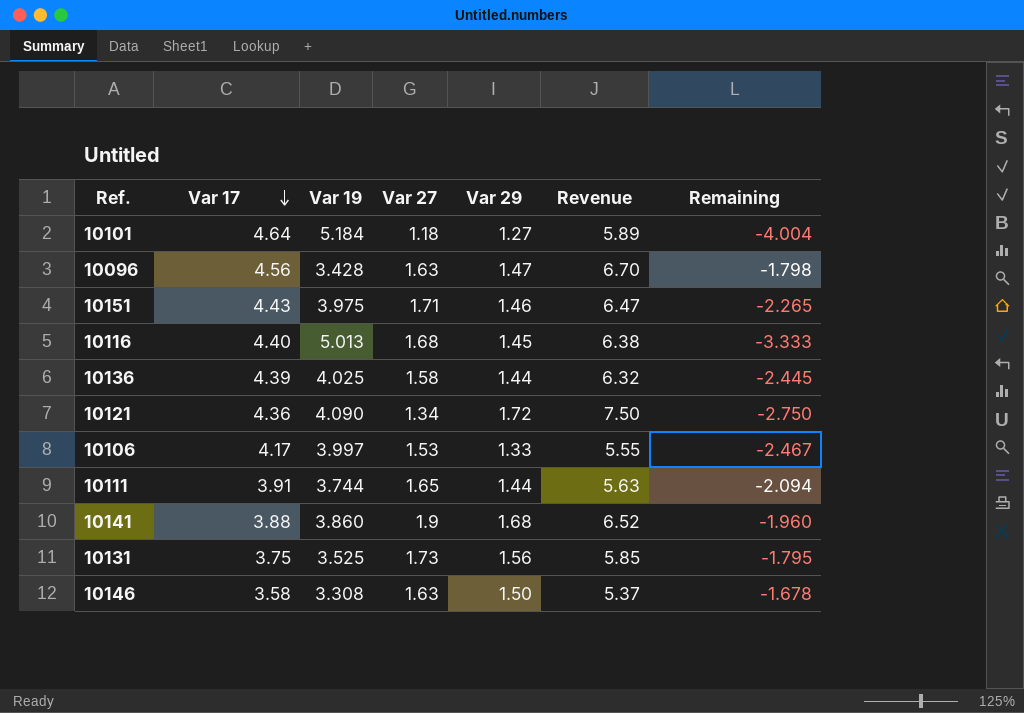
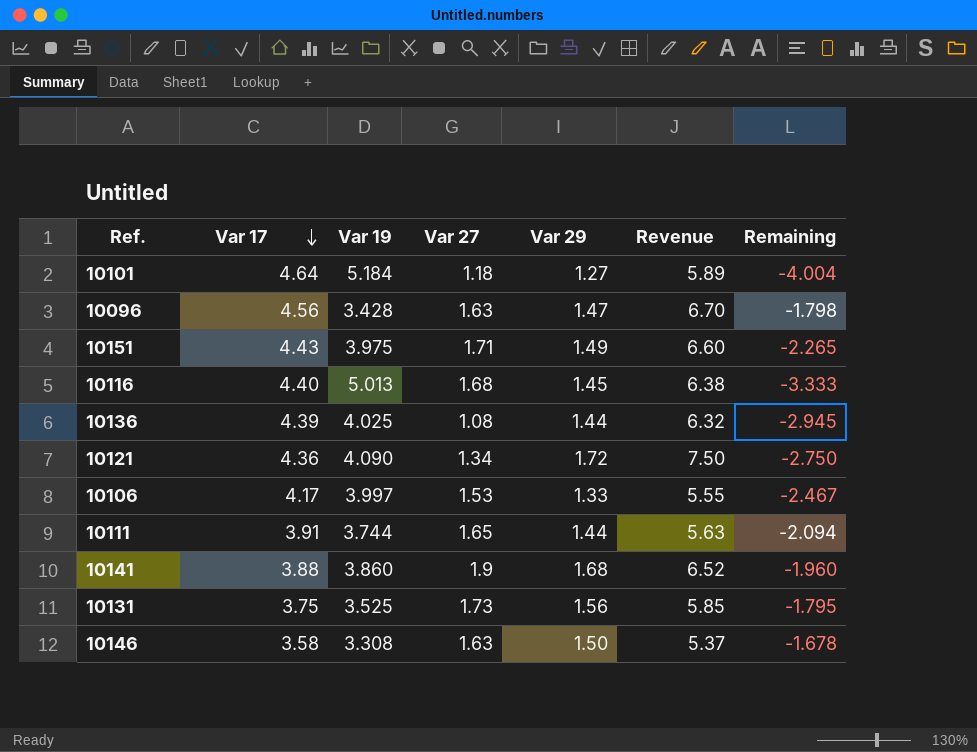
10151 | Var 29: 1.46 -> 1.49
10151 | Revenue: 6.47 -> 6.60
10136 | Var 27: 1.58 -> 1.08
10136 | Remaining: -2.445 -> -2.945

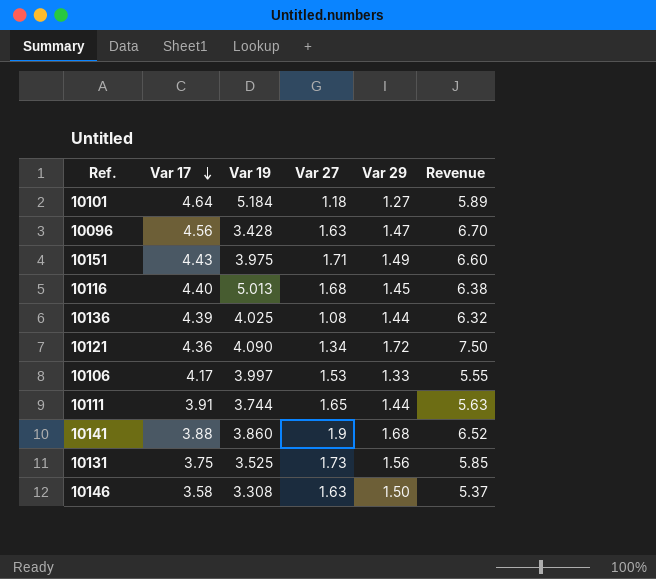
column Remaining | formula: [Var 27] - [Var 19] -> none

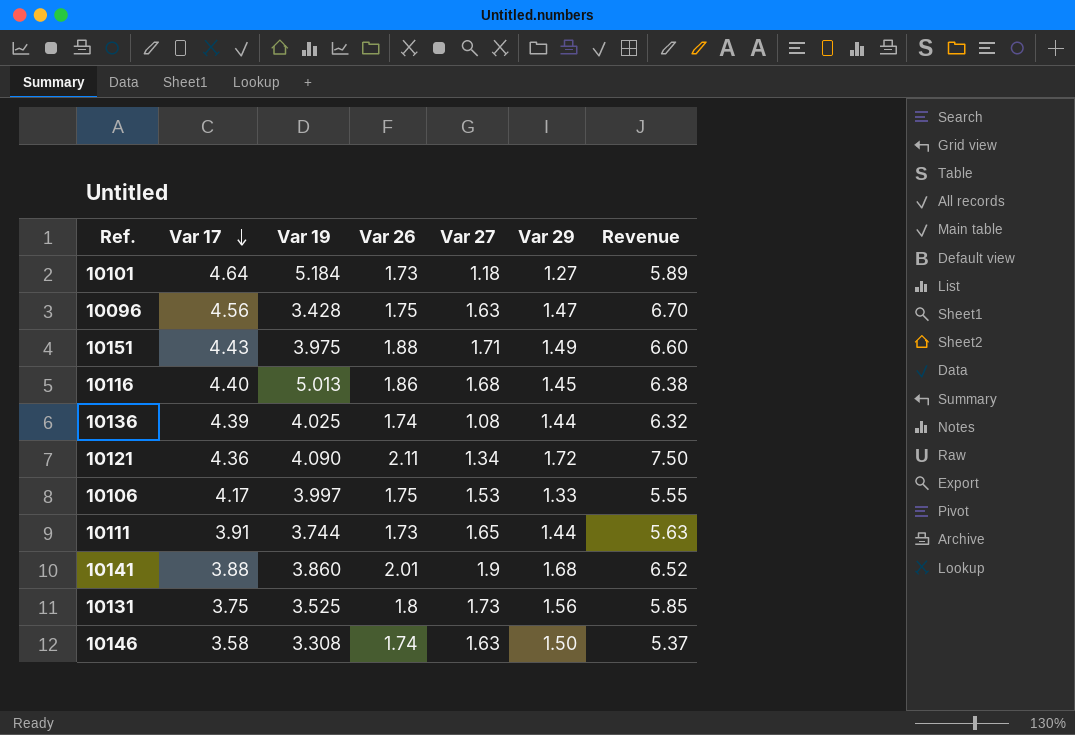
column Var 26 | position: none -> 4

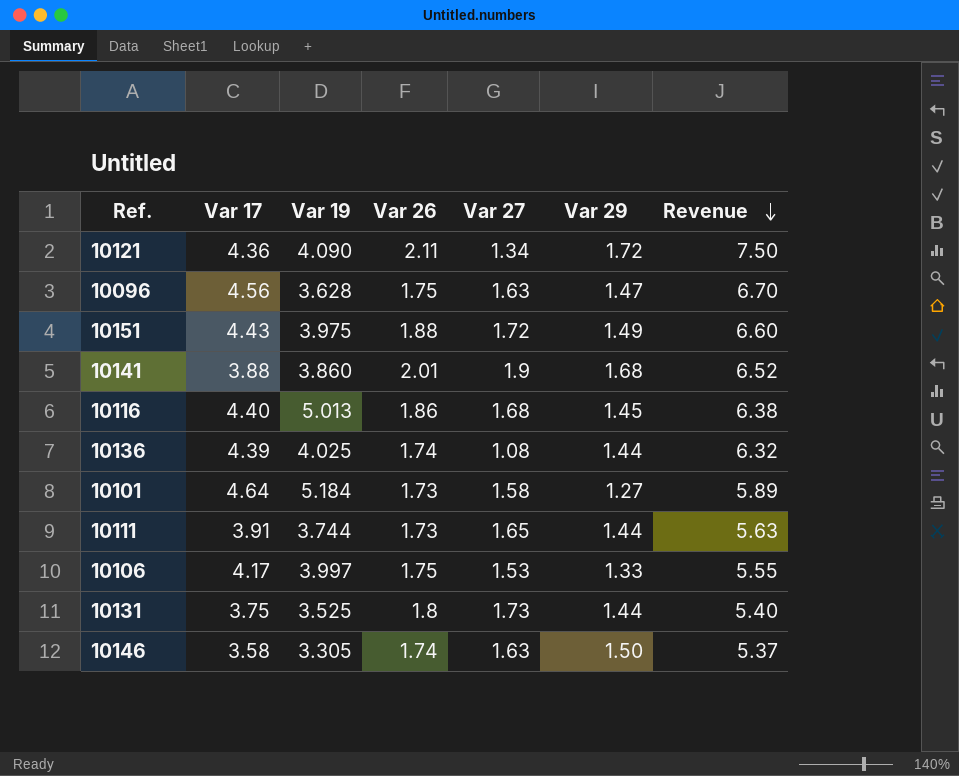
row order: Var 17 descending -> Revenue descending
10096 | Var 19: 3.428 -> 3.628
10151 | Var 27: 1.71 -> 1.72
10101 | Var 27: 1.18 -> 1.58
10131 | Var 29: 1.56 -> 1.44
10131 | Revenue: 5.85 -> 5.40
10146 | Var 19: 3.308 -> 3.305

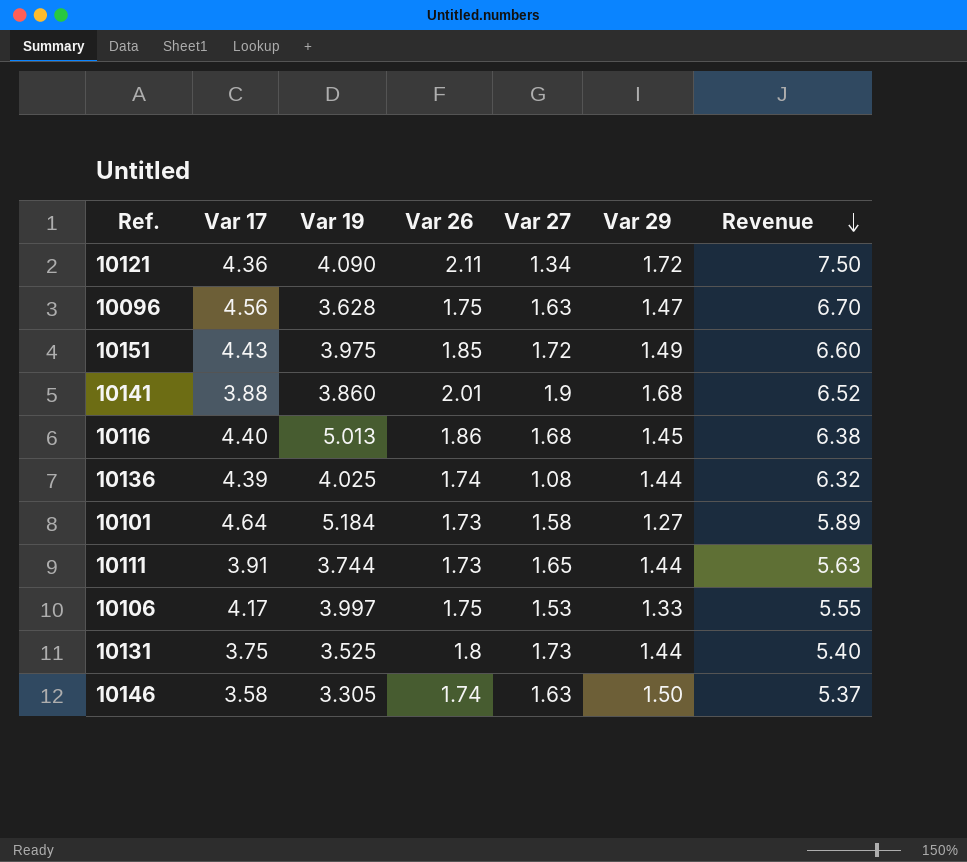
10151 | Var 26: 1.88 -> 1.85

